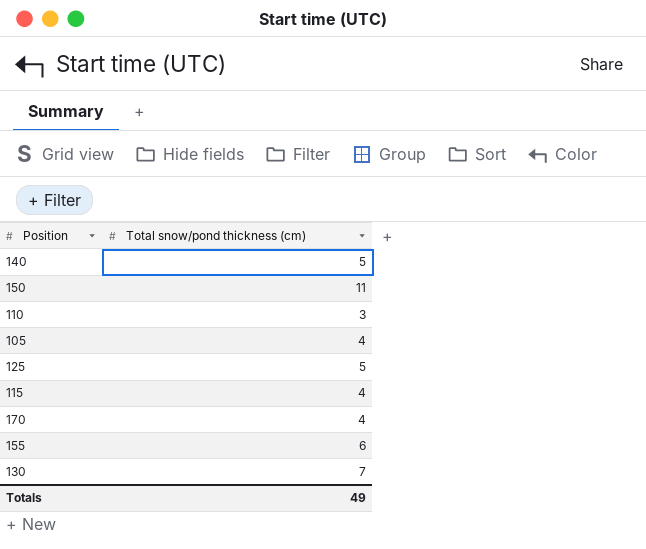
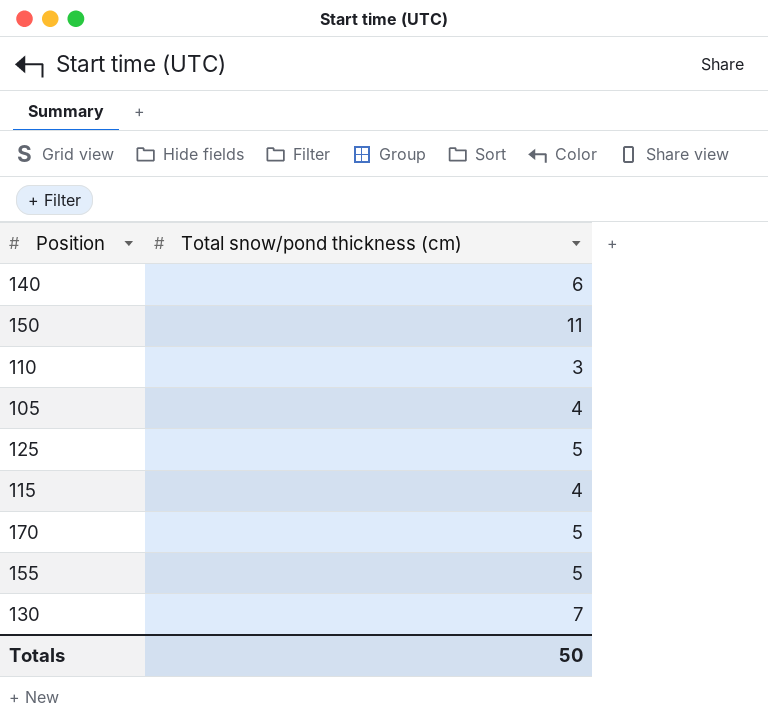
140 | Total snow/pond thickness (cm): 5 -> 6
170 | Total snow/pond thickness (cm): 4 -> 5
155 | Total snow/pond thickness (cm): 6 -> 5
Totals | Total snow/pond thickness (cm): 49 -> 50

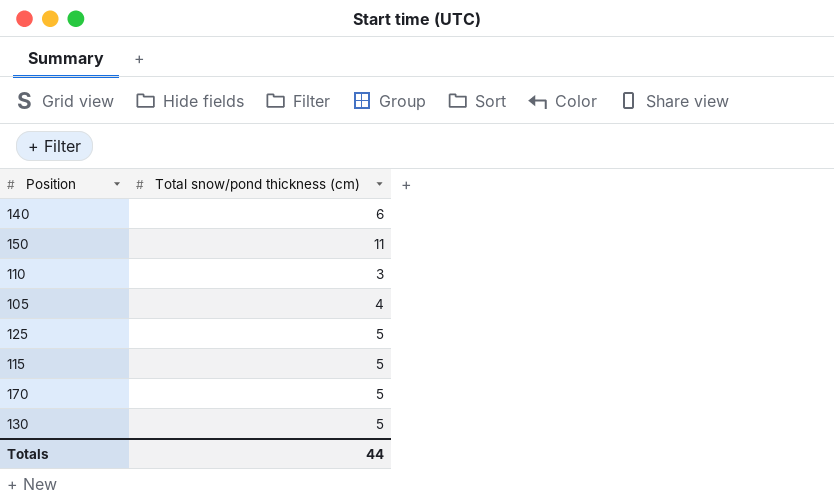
row 155: 5 -> none
115 | Total snow/pond thickness (cm): 4 -> 5
130 | Total snow/pond thickness (cm): 7 -> 5
Totals | Total snow/pond thickness (cm): 50 -> 44

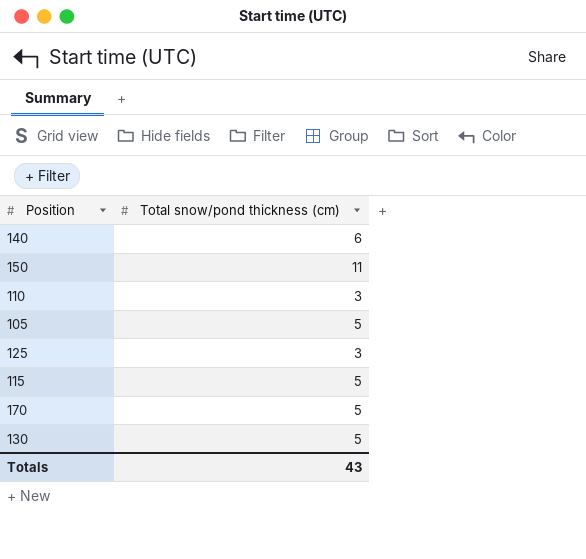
105 | Total snow/pond thickness (cm): 4 -> 5
125 | Total snow/pond thickness (cm): 5 -> 3
Totals | Total snow/pond thickness (cm): 44 -> 43

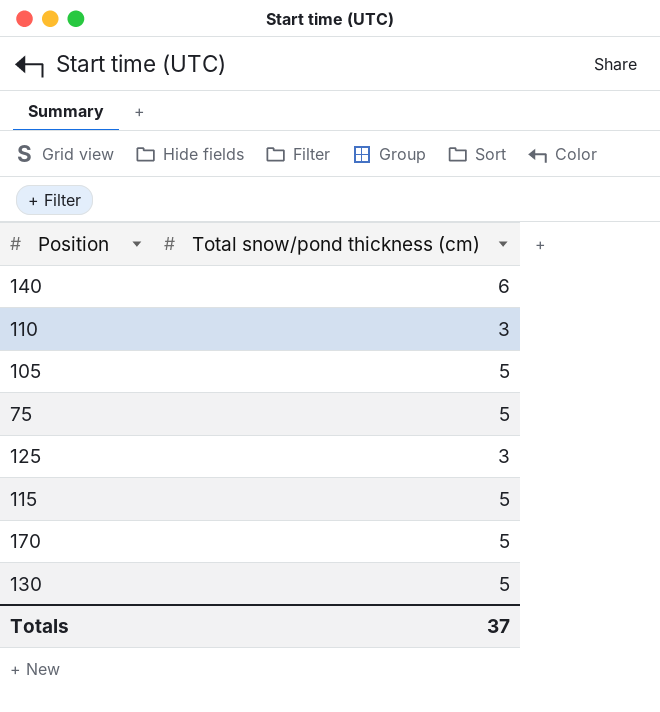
row 150: 11 -> none
row 75: none -> 5
Totals | Total snow/pond thickness (cm): 43 -> 37

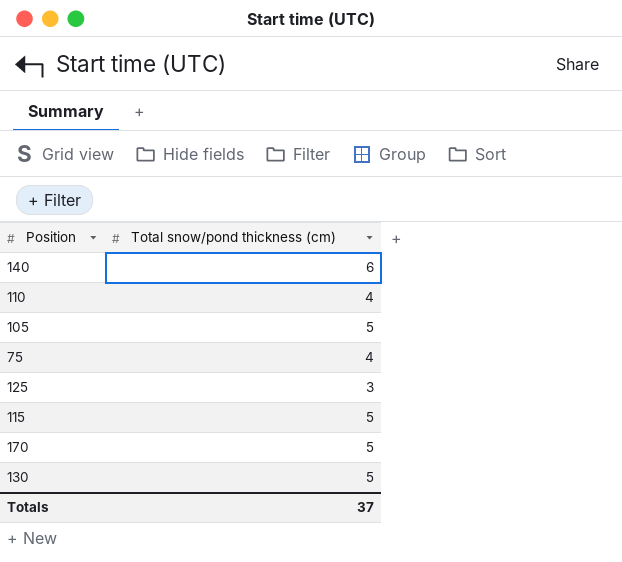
110 | Total snow/pond thickness (cm): 3 -> 4
75 | Total snow/pond thickness (cm): 5 -> 4

